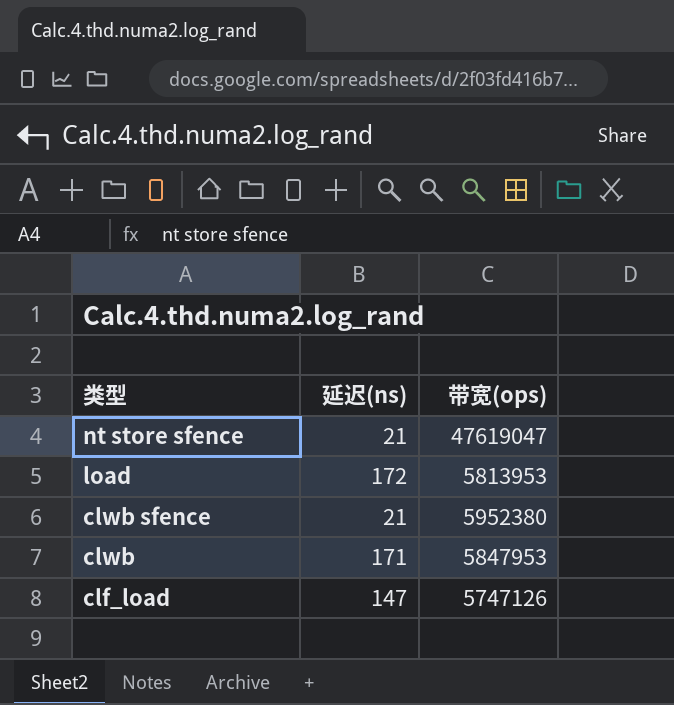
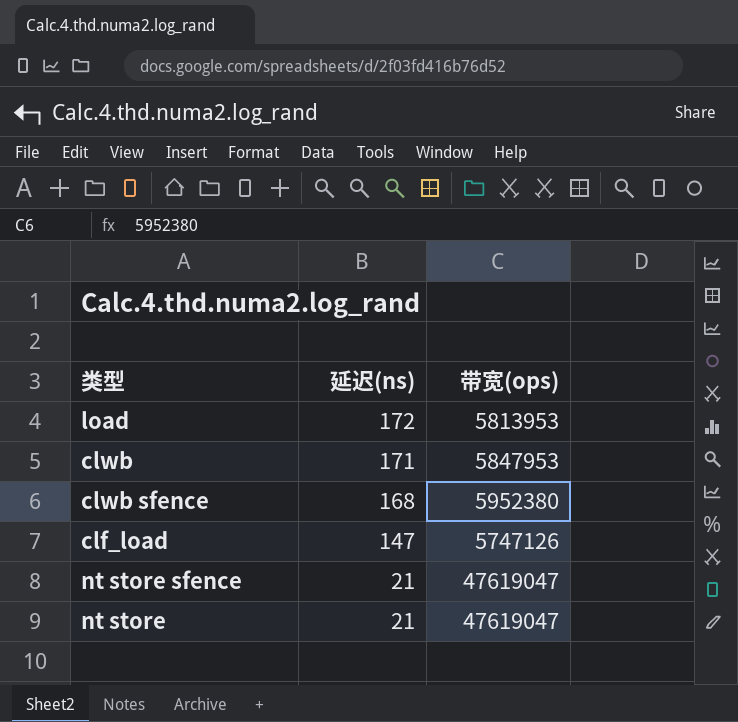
row order: 类型 descending -> 延迟(ns) descending
clwb sfence | 延迟(ns): 21 -> 168
row nt store: none -> 21 | 47619047

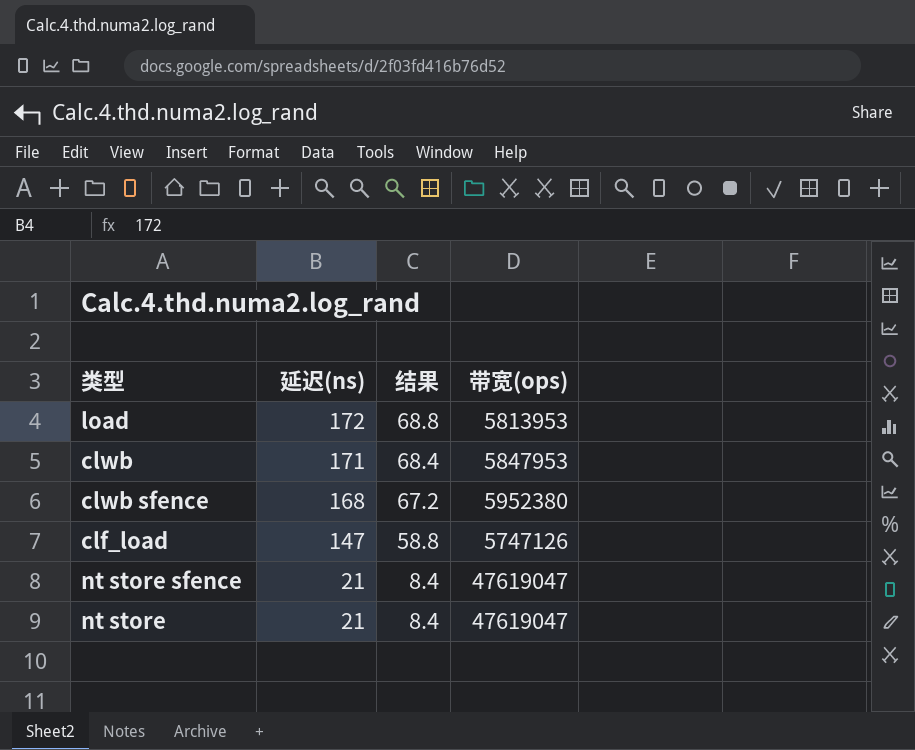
column 结果 | formula: none -> [延迟(ns)] * 0.4

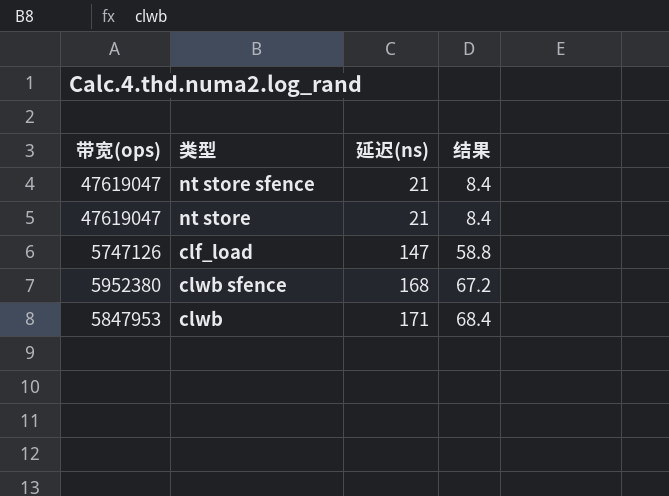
row order: 延迟(ns) descending -> 延迟(ns) ascending
column 带宽(ops) | position: 4 -> 1
row load: 172 | 68.8 | 5813953 -> none

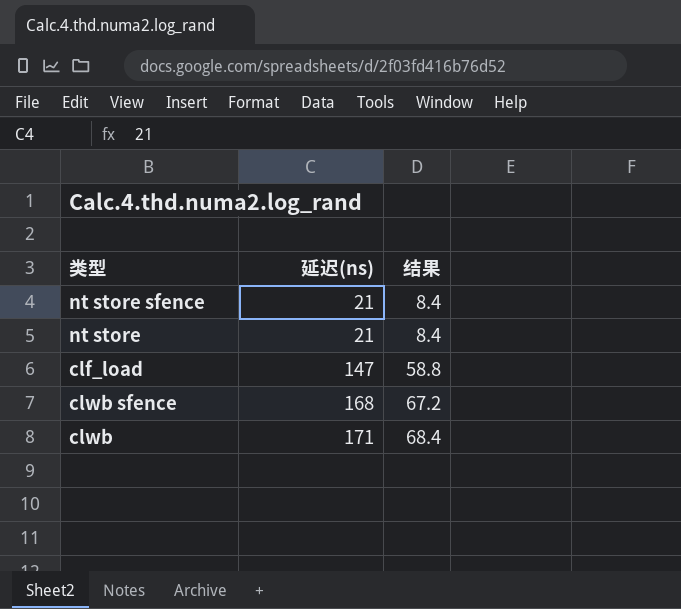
column 带宽(ops) | position: 1 -> none

